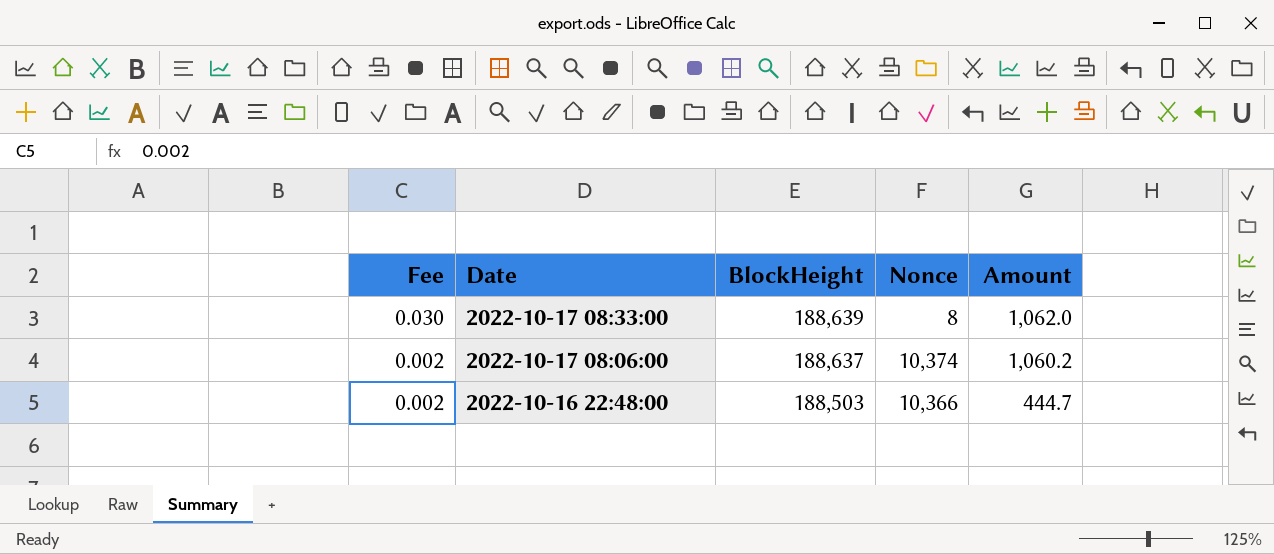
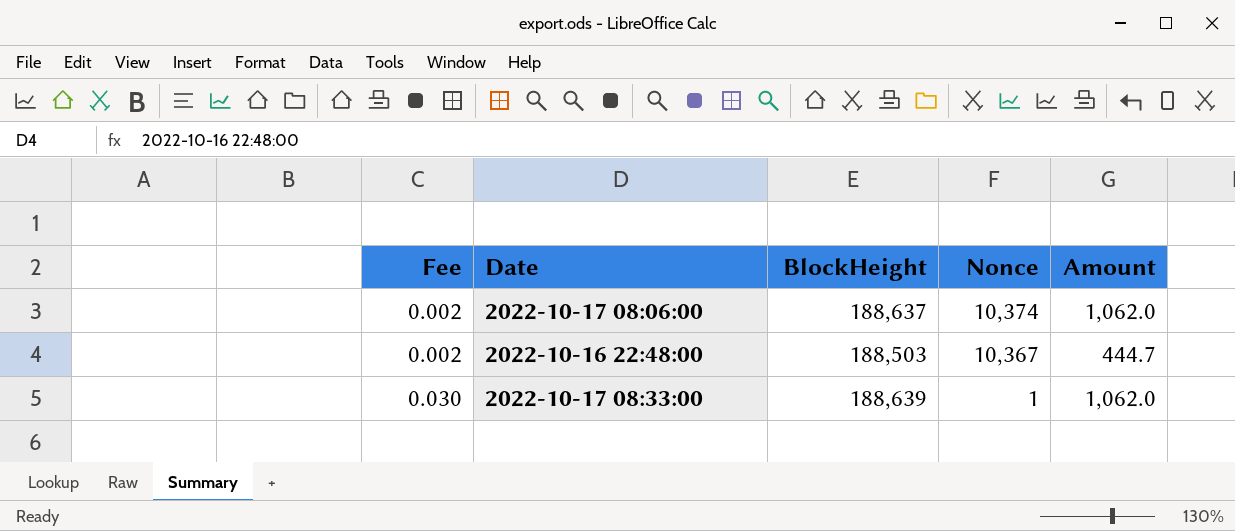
row order: Fee descending -> Fee ascending
2022-10-17 08:06:00 | Amount: 1,060.2 -> 1,062.0
2022-10-16 22:48:00 | Nonce: 10,366 -> 10,367
2022-10-17 08:33:00 | Nonce: 8 -> 1

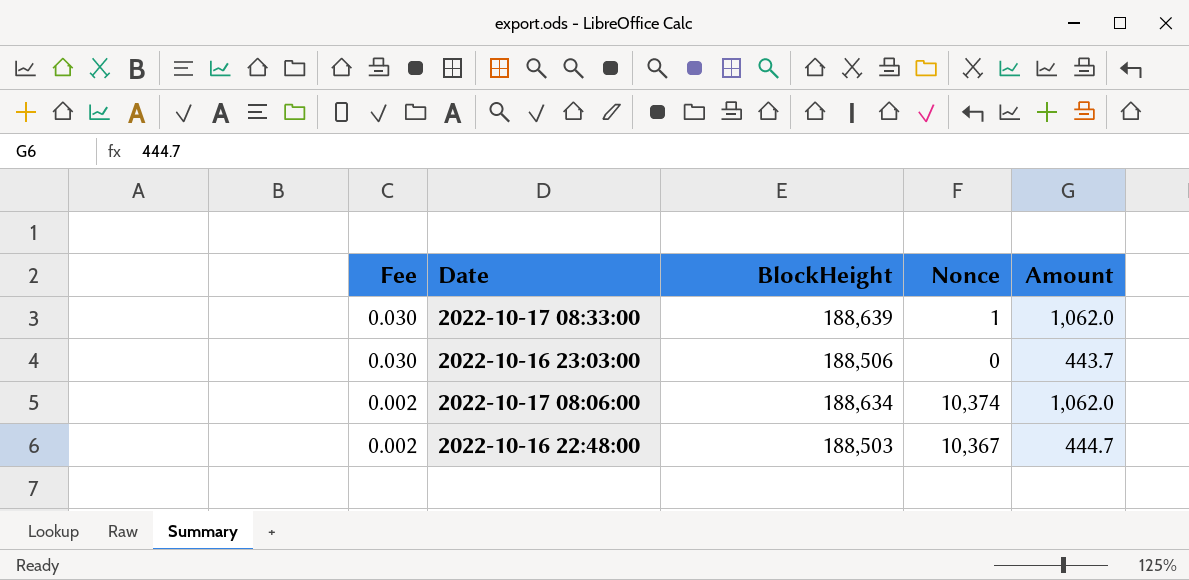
row order: Fee ascending -> Fee descending
row 2022-10-16 23:03:00: none -> 0.030 | 188,506 | 0 | 443.7
2022-10-17 08:06:00 | BlockHeight: 188,637 -> 188,634

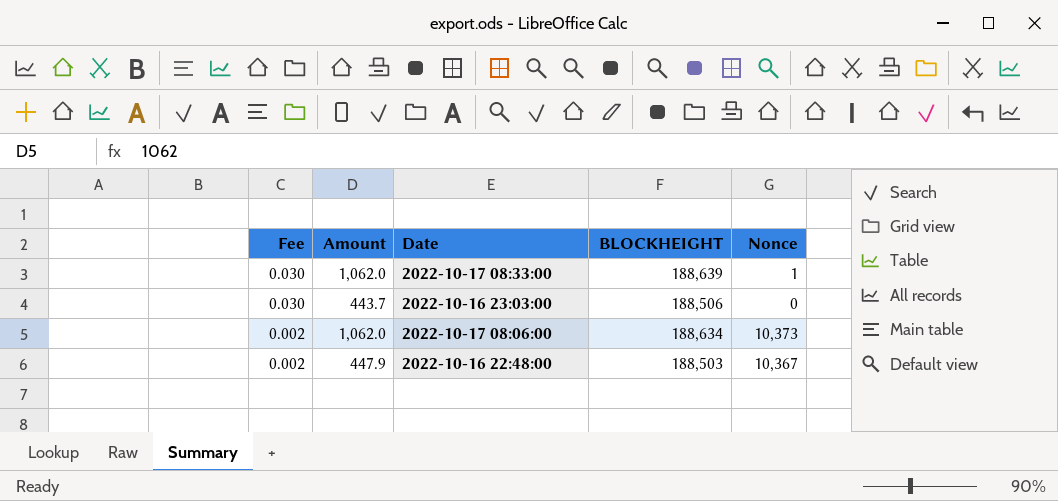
column Amount | position: 5 -> 2
column name: BlockHeight -> BLOCKHEIGHT
2022-10-17 08:06:00 | Nonce: 10,374 -> 10,373
2022-10-16 22:48:00 | Amount: 444.7 -> 447.9

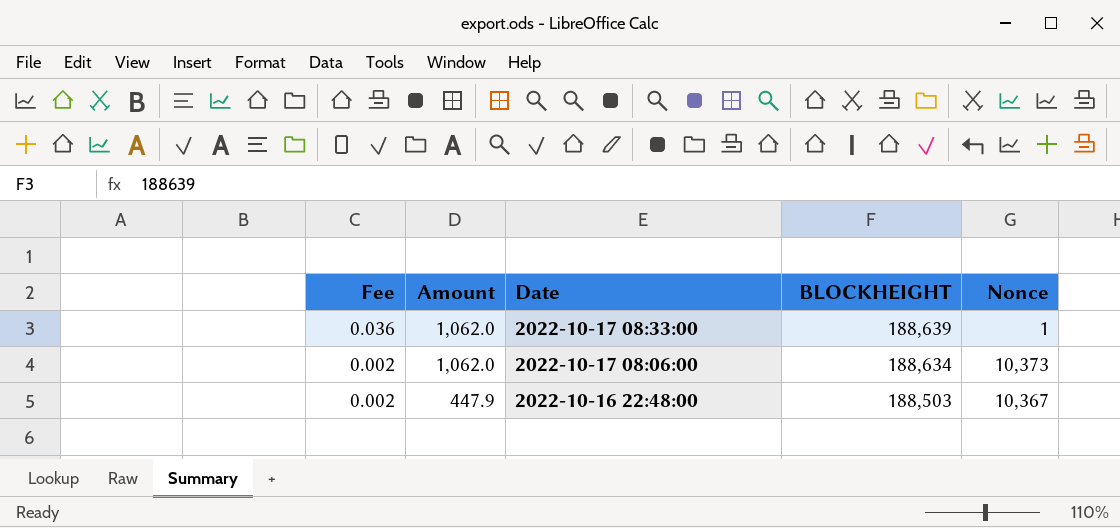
row 2022-10-16 23:03:00: 0.030 | 443.7 | 188,506 | 0 -> none
2022-10-17 08:33:00 | Fee: 0.030 -> 0.036

